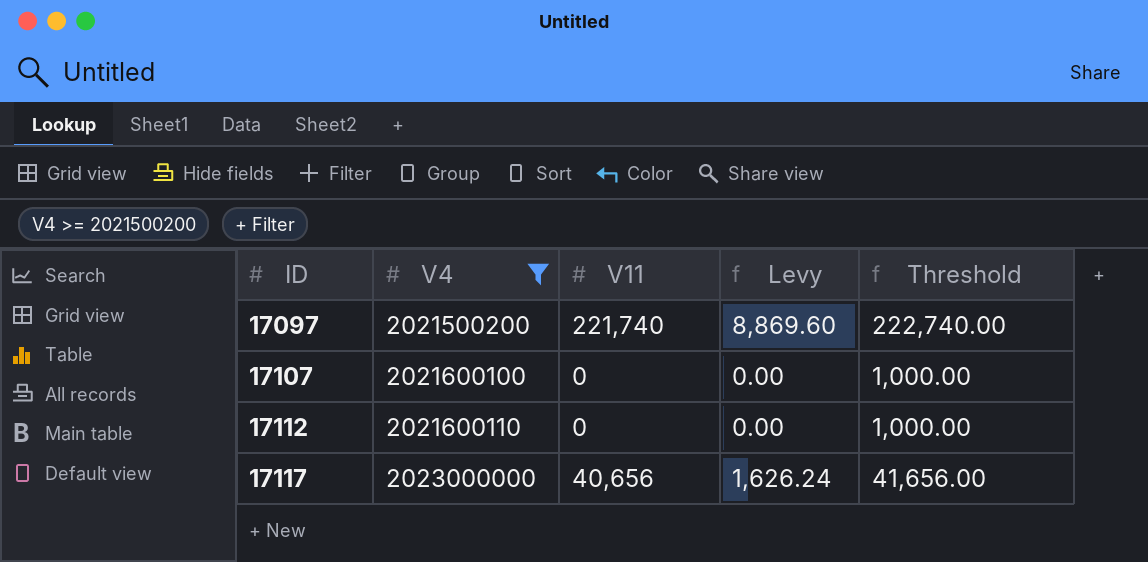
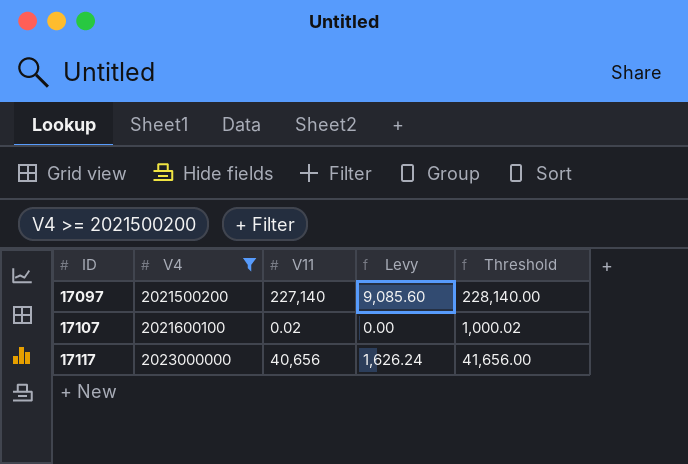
row 17112: 2021600110 | 0 | 0.00 | 1,000.00 -> none
17097 | V11: 221,740 -> 227,140
17097 | Levy: 8,869.60 -> 9,085.60
17097 | Threshold: 222,740.00 -> 228,140.00
17107 | V11: 0 -> 0.02
17107 | Threshold: 1,000.00 -> 1,000.02

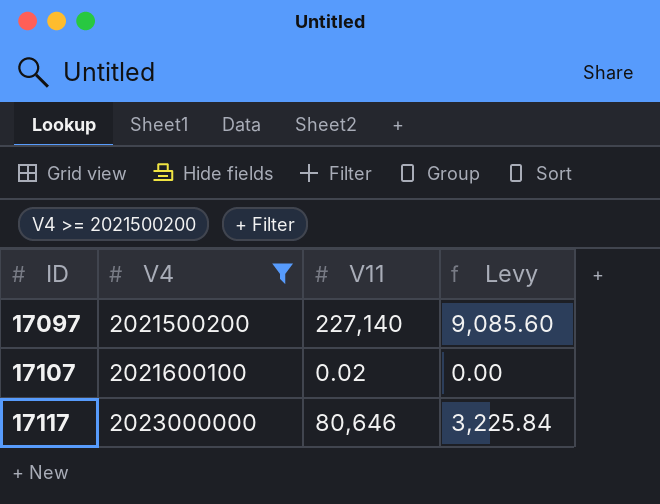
column Threshold | formula: [V11] + 1000 -> none
17117 | V11: 40,656 -> 80,646
17117 | Levy: 1,626.24 -> 3,225.84

